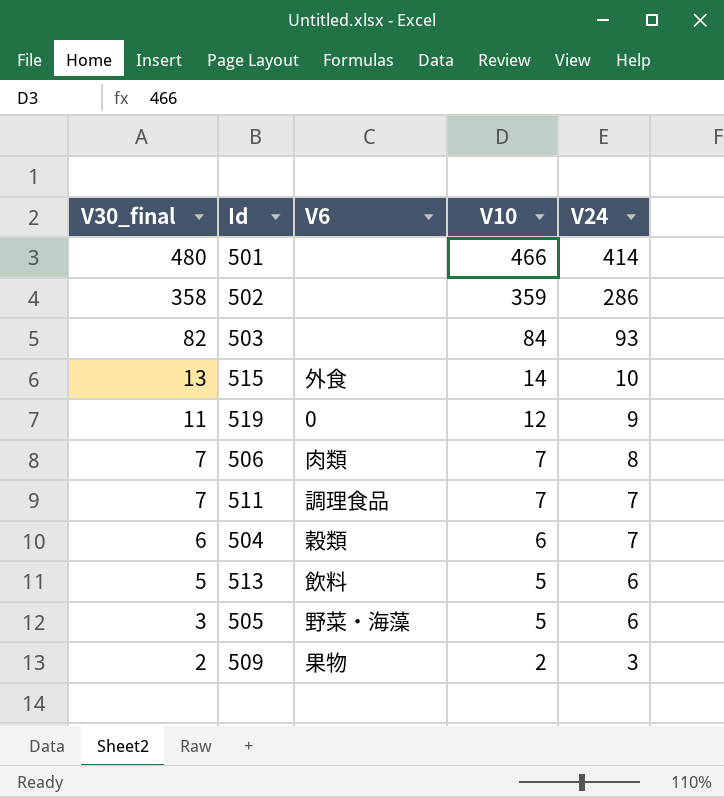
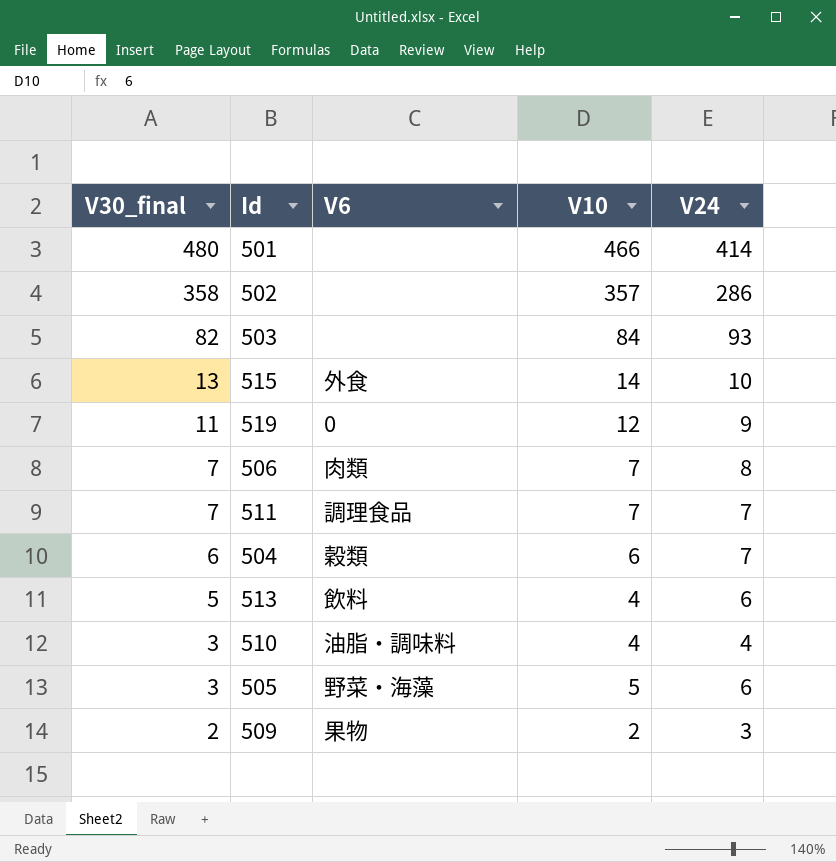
502 | V10: 359 -> 357
513 | V10: 5 -> 4
row 510: none -> 3 | 油脂・調味料 | 4 | 4

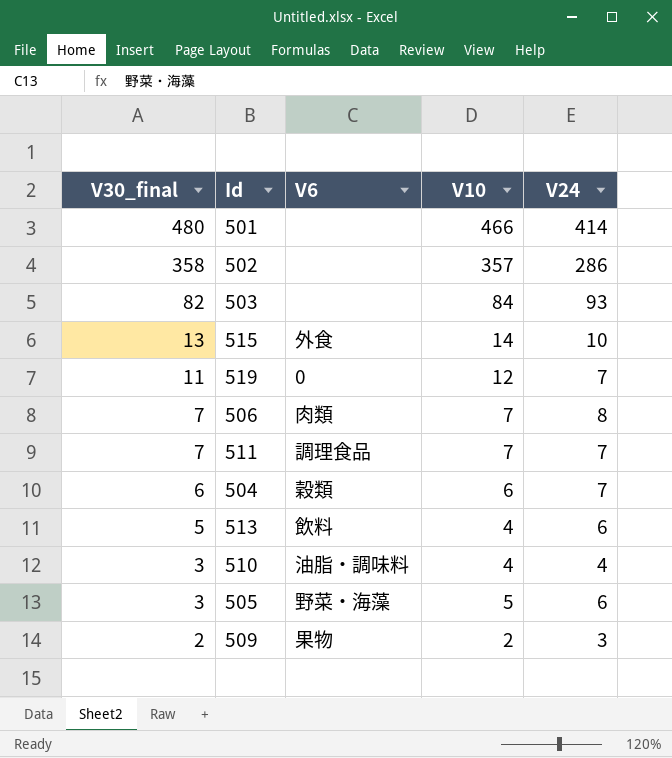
519 | V24: 9 -> 7

